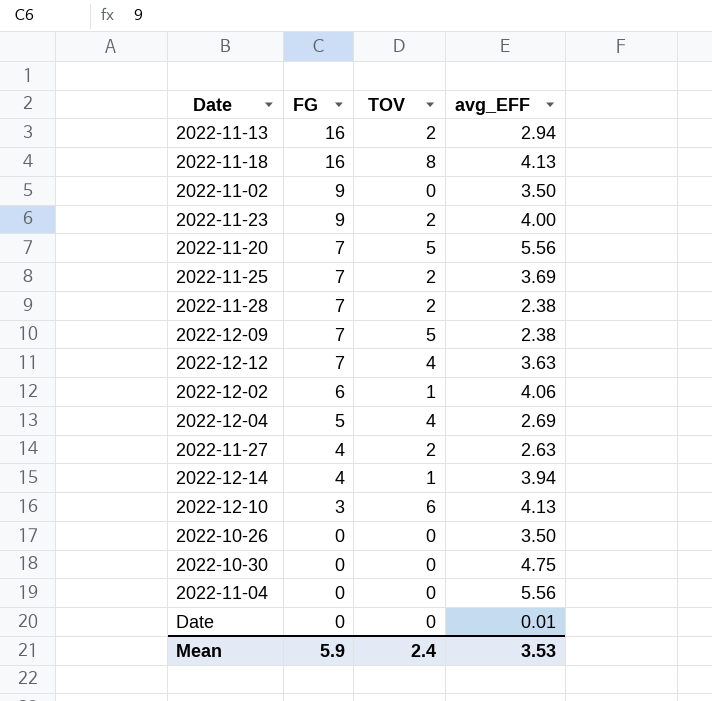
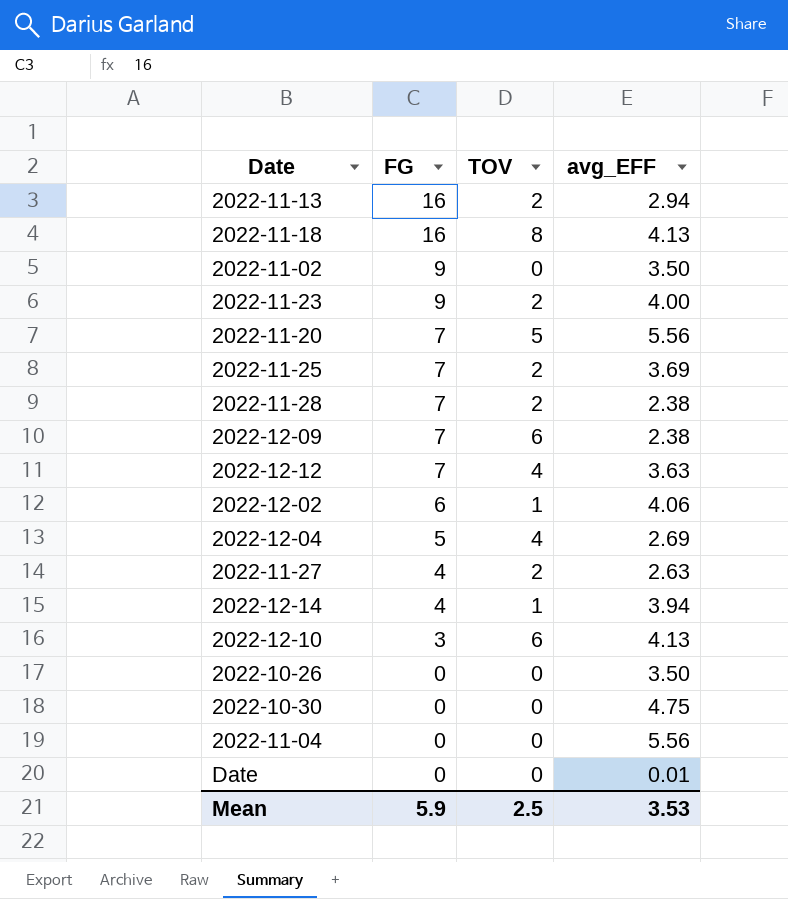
2022-12-09 | TOV: 5 -> 6
Mean | TOV: 2.4 -> 2.5

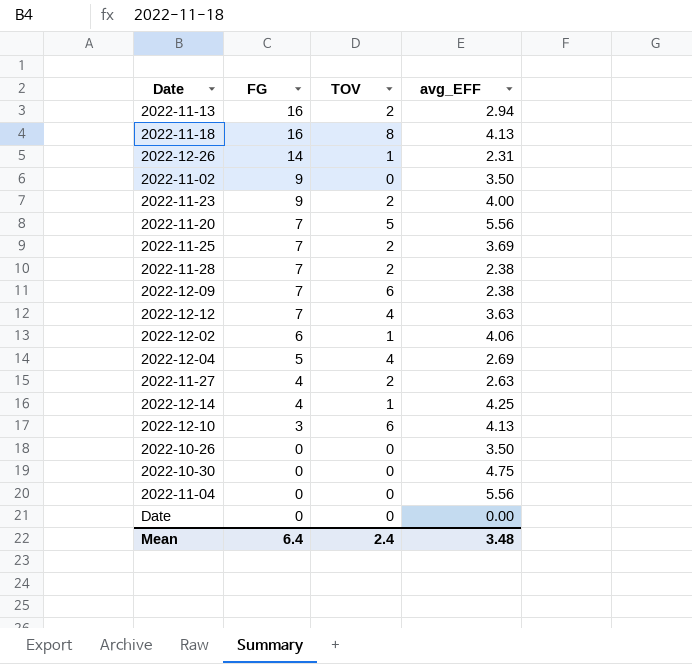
row 2022-12-26: none -> 14 | 1 | 2.31
2022-12-14 | avg_EFF: 3.94 -> 4.25
Date | avg_EFF: 0.01 -> 0.00
Mean | FG: 5.9 -> 6.4
Mean | TOV: 2.5 -> 2.4
Mean | avg_EFF: 3.53 -> 3.48

